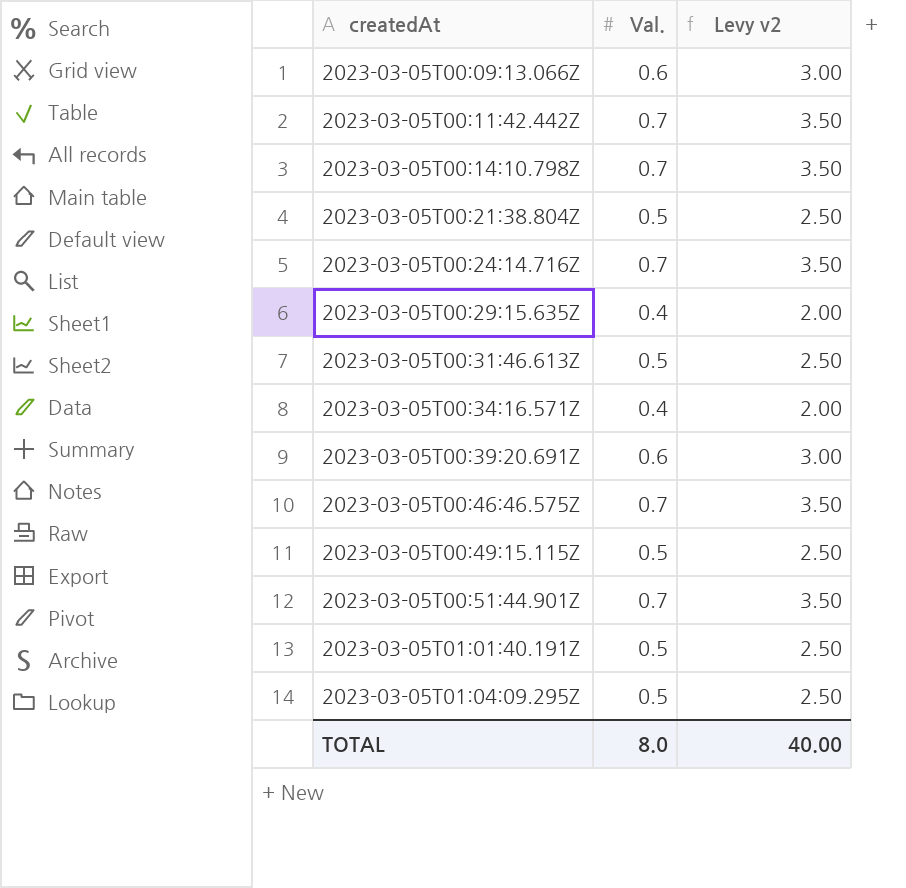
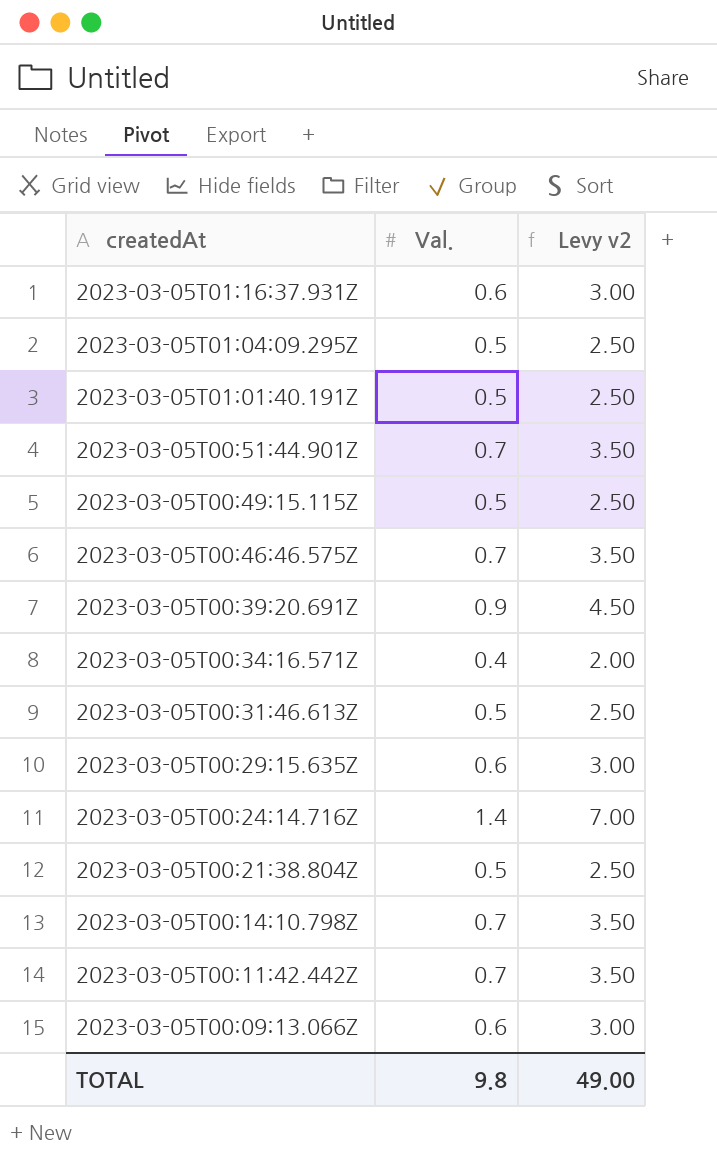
row order: createdAt ascending -> createdAt descending
row 2023-03-05T01:16:37.931Z: none -> 0.6 | 3.00
2023-03-05T00:39:20.691Z | Val.: 0.6 -> 0.9
2023-03-05T00:39:20.691Z | Levy v2: 3.00 -> 4.50
2023-03-05T00:29:15.635Z | Val.: 0.4 -> 0.6
2023-03-05T00:29:15.635Z | Levy v2: 2.00 -> 3.00
2023-03-05T00:24:14.716Z | Val.: 0.7 -> 1.4
2023-03-05T00:24:14.716Z | Levy v2: 3.50 -> 7.00
TOTAL | Val.: 8.0 -> 9.8
TOTAL | Levy v2: 40.00 -> 49.00

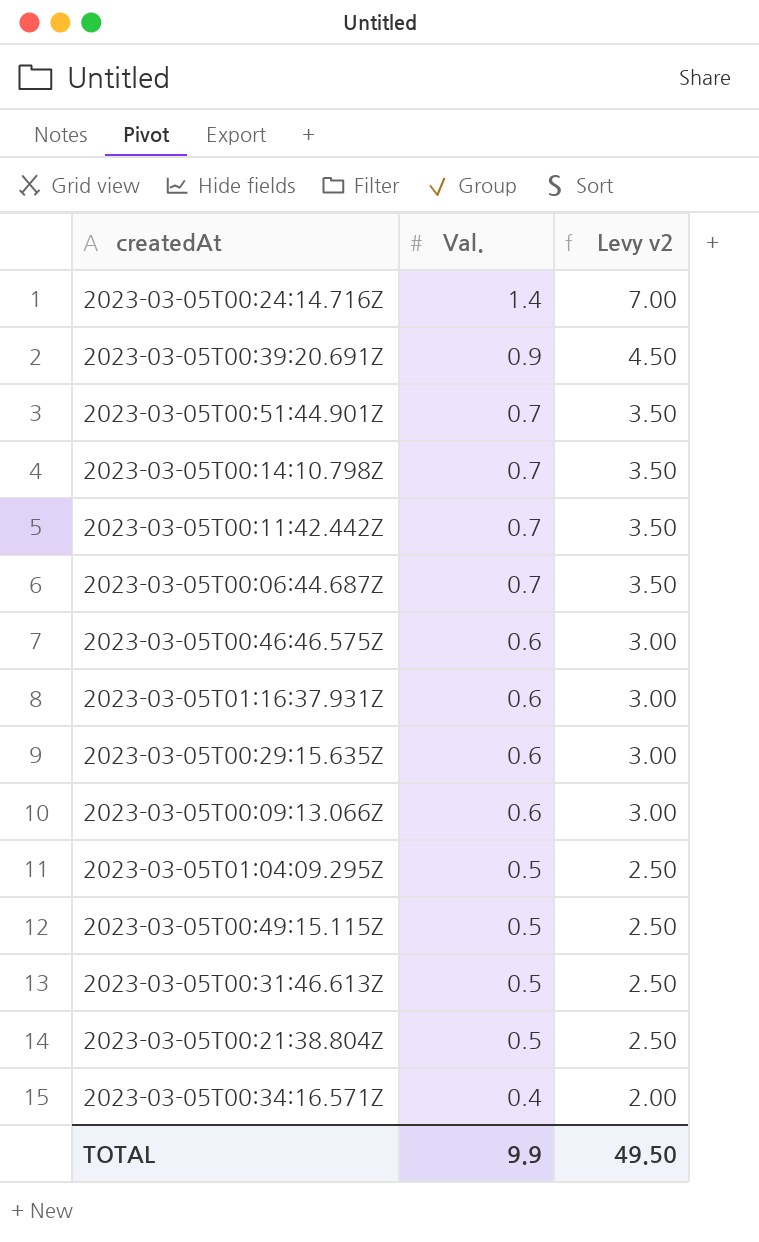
row order: createdAt descending -> Val. descending
row 2023-03-05T01:01:40.191Z: 0.5 | 2.50 -> none
row 2023-03-05T00:06:44.687Z: none -> 0.7 | 3.50
2023-03-05T00:46:46.575Z | Val.: 0.7 -> 0.6
2023-03-05T00:46:46.575Z | Levy v2: 3.50 -> 3.00
TOTAL | Val.: 9.8 -> 9.9
TOTAL | Levy v2: 49.00 -> 49.50

